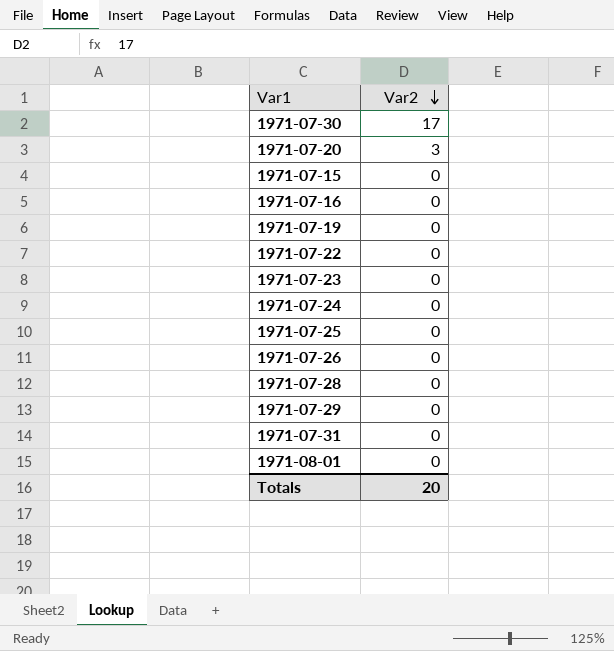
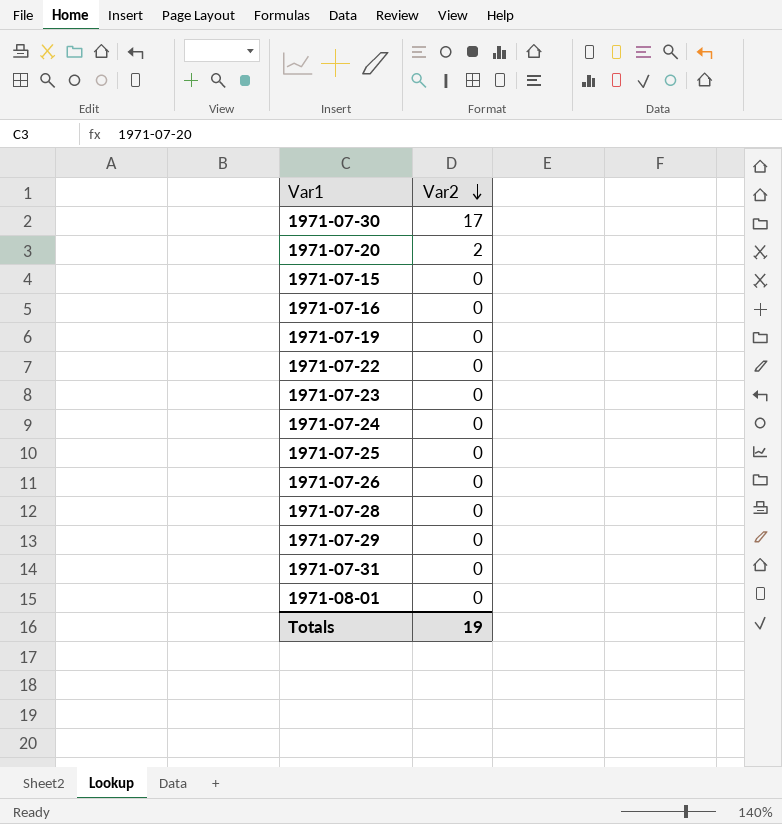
1971-07-20 | Var2: 3 -> 2
Totals | Var2: 20 -> 19

